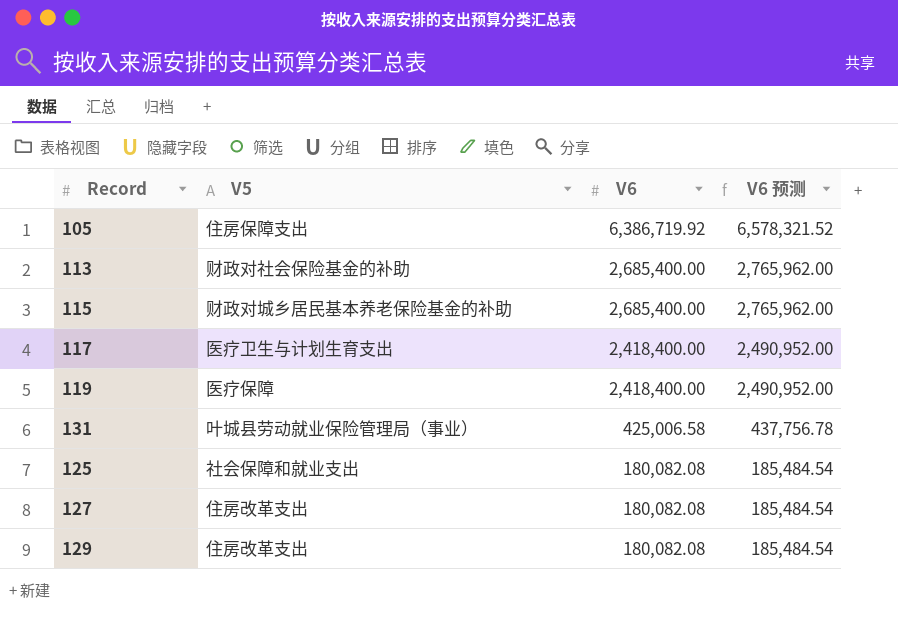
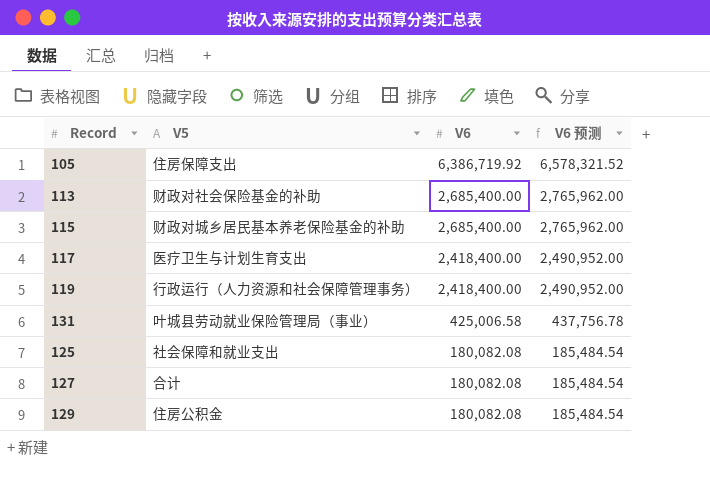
119 | V5: 医疗保障 -> 行政运行（人力资源和社会保障管理事务）
127 | V5: 住房改革支出 -> 合计
129 | V5: 住房改革支出 -> 住房公积金

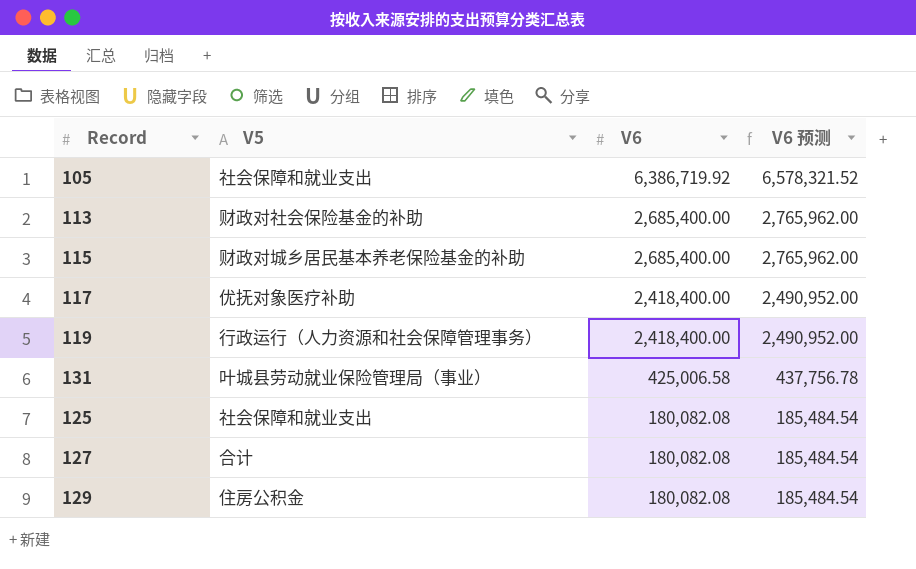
105 | V5: 住房保障支出 -> 社会保障和就业支出
117 | V5: 医疗卫生与计划生育支出 -> 优抚对象医疗补助

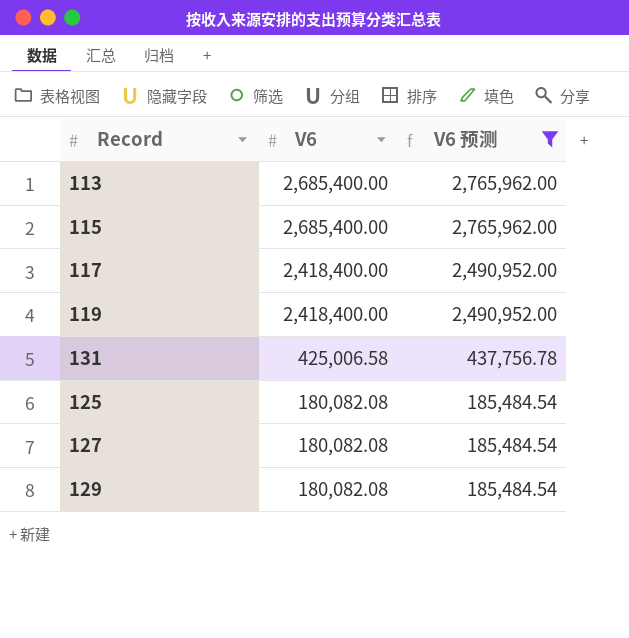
filter: none -> V6 预测 != 6,578,321.52
column V5 | position: 2 -> none

